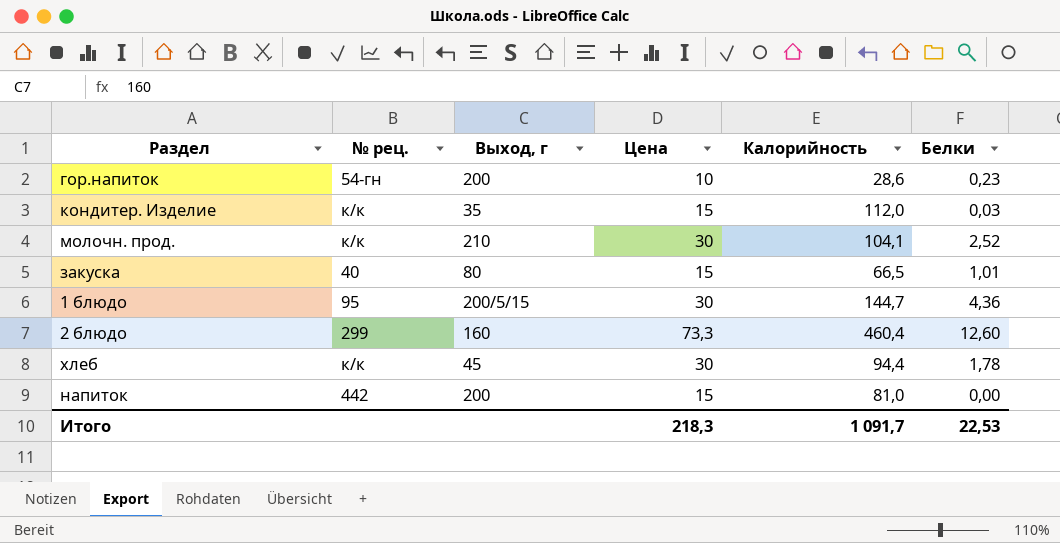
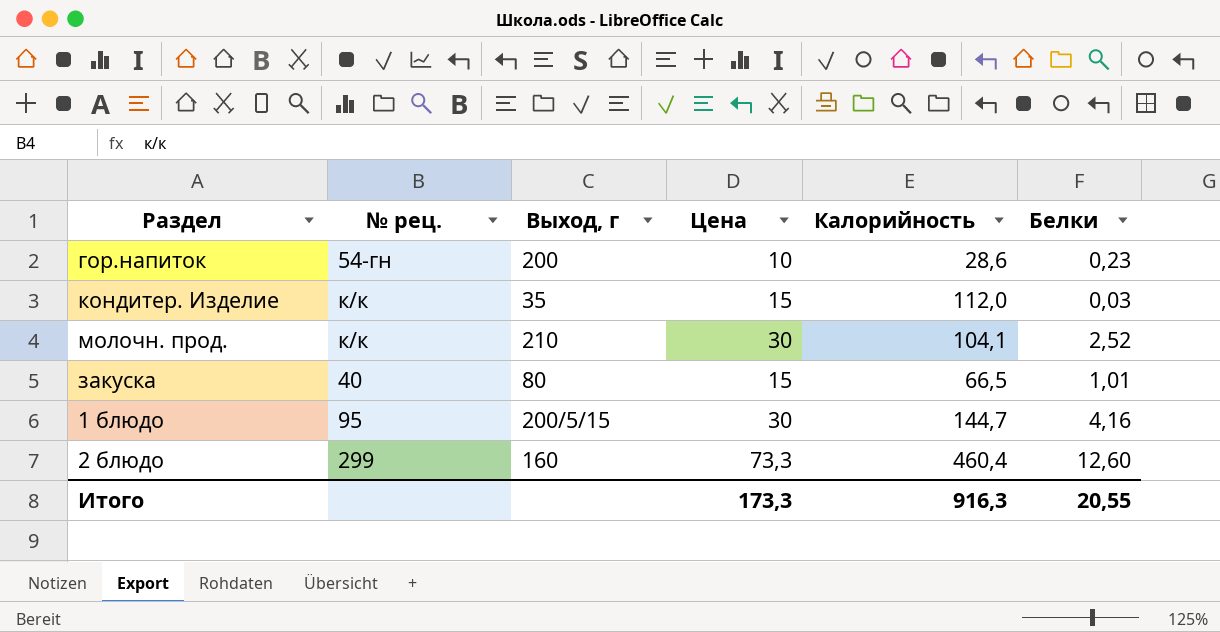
row хлеб: к/к | 45 | 30 | 94,4 | 1,78 -> none
row напиток: 442 | 200 | 15 | 81,0 | 0,00 -> none
1 блюдо | Белки: 4,36 -> 4,16
Итого | Цена: 218,3 -> 173,3
Итого | Калорийность: 1 091,7 -> 916,3
Итого | Белки: 22,53 -> 20,55

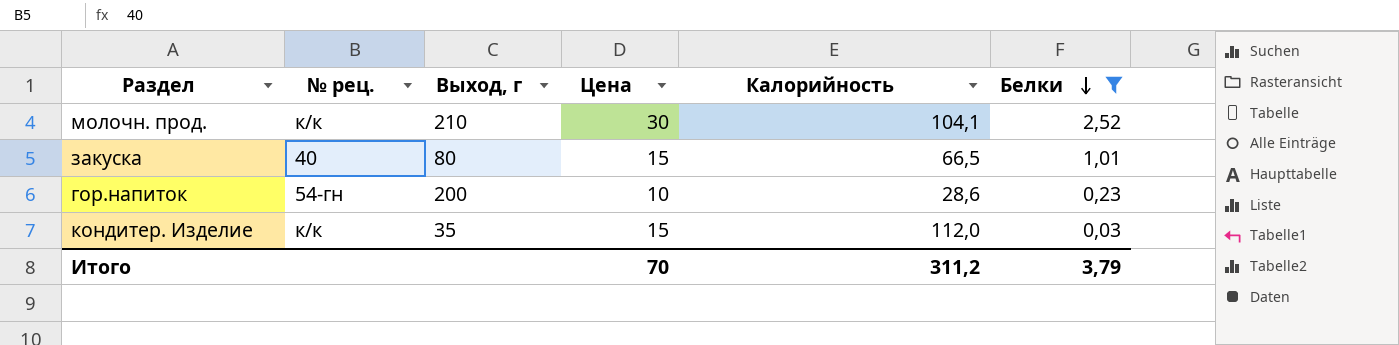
filter: none -> Белки <= 2,52
row order: none -> Белки descending
Итого | Цена: 173,3 -> 70
Итого | Калорийность: 916,3 -> 311,2
Итого | Белки: 20,55 -> 3,79

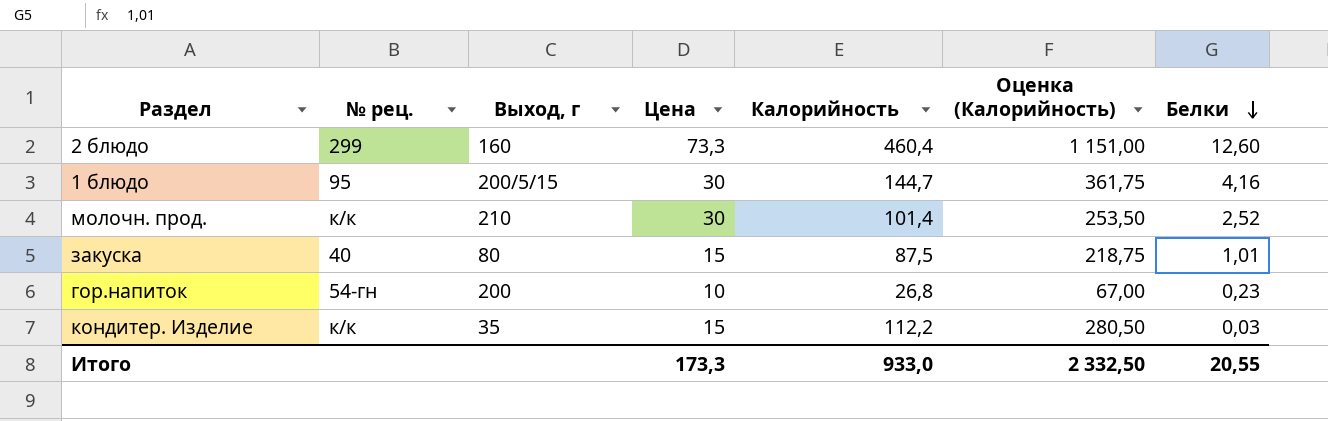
filter: Белки <= 2,52 -> none
column Оценка (Калорийность) | formula: none -> [Калорийность] * 2,5
молочн. прод. | Калорийность: 104,1 -> 101,4
закуска | Калорийность: 66,5 -> 87,5
гор.напиток | Калорийность: 28,6 -> 26,8
кондитер. Изделие | Калорийность: 112,0 -> 112,2
Итого | Цена: 70 -> 173,3
Итого | Калорийность: 311,2 -> 933,0
Итого | Белки: 3,79 -> 20,55

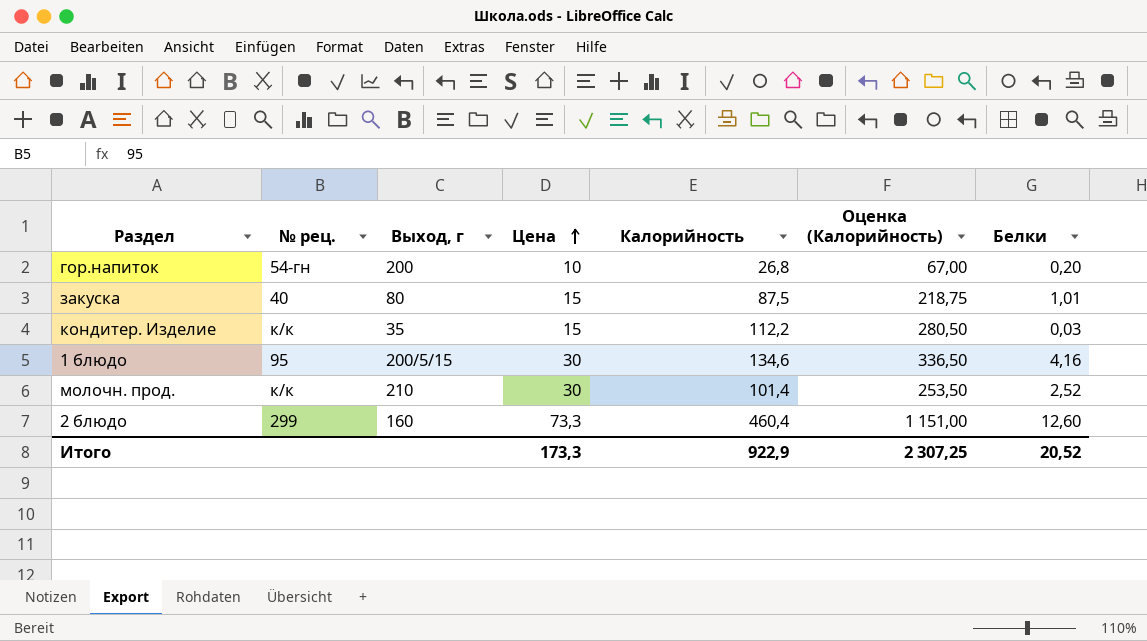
row order: Белки descending -> Цена ascending
гор.напиток | Белки: 0,23 -> 0,20
1 блюдо | Калорийность: 144,7 -> 134,6
1 блюдо | Оценка (Калорийность): 361,75 -> 336,50
Итого | Калорийность: 933,0 -> 922,9
Итого | Оценка (Калорийность): 2 332,50 -> 2 307,25
Итого | Белки: 20,55 -> 20,52

